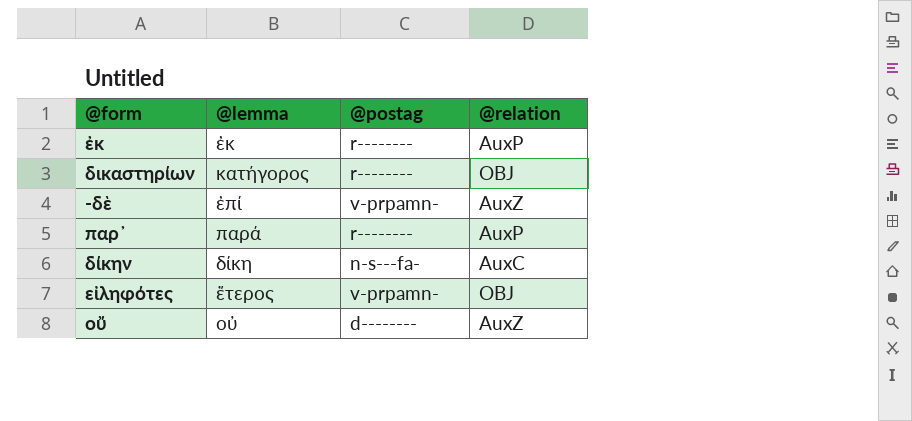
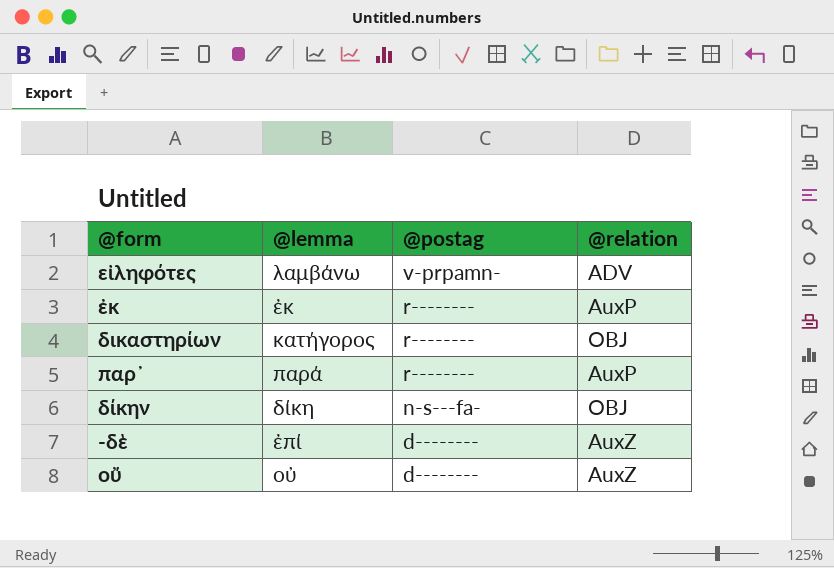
row order: none -> @postag descending
εἰληφότες | @lemma: ἕτερος -> λαμβάνω
εἰληφότες | @relation: OBJ -> ADV
δίκην | @relation: AuxC -> OBJ
-δὲ | @postag: v-prpamn- -> d--------

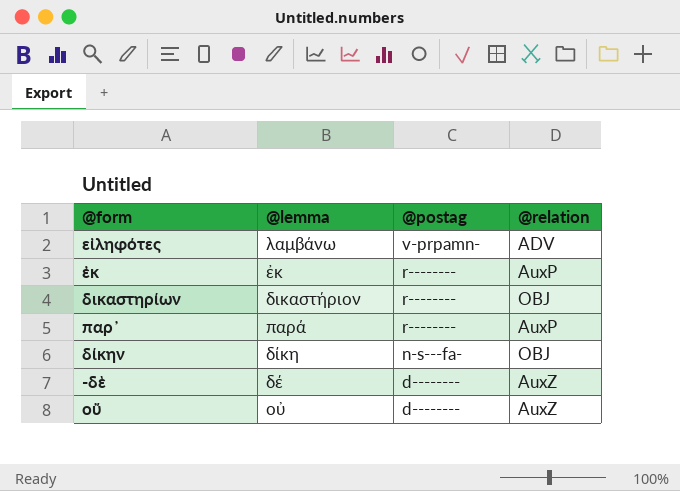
δικαστηρίων | @lemma: κατήγορος -> δικαστήριον
-δὲ | @lemma: ἐπί -> δέ

